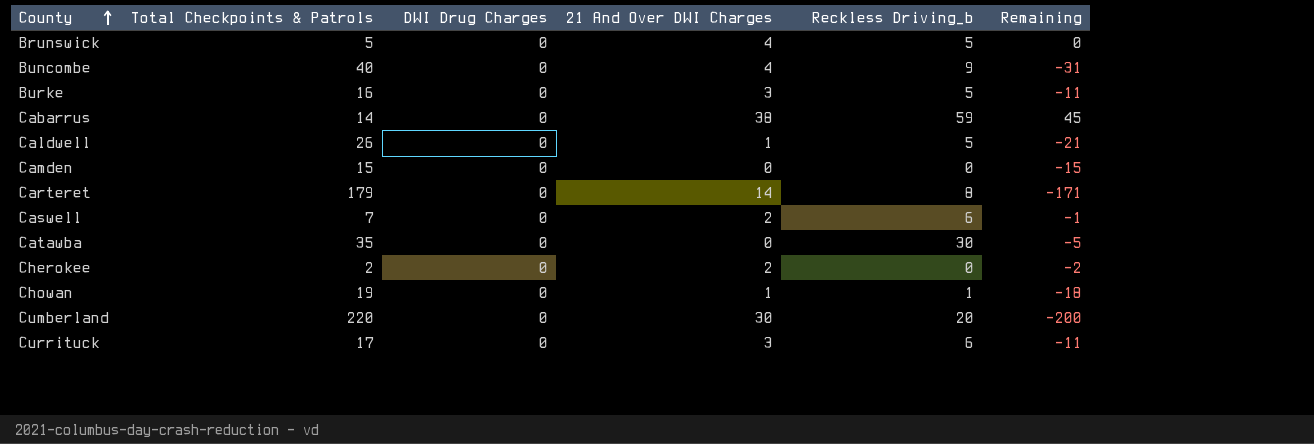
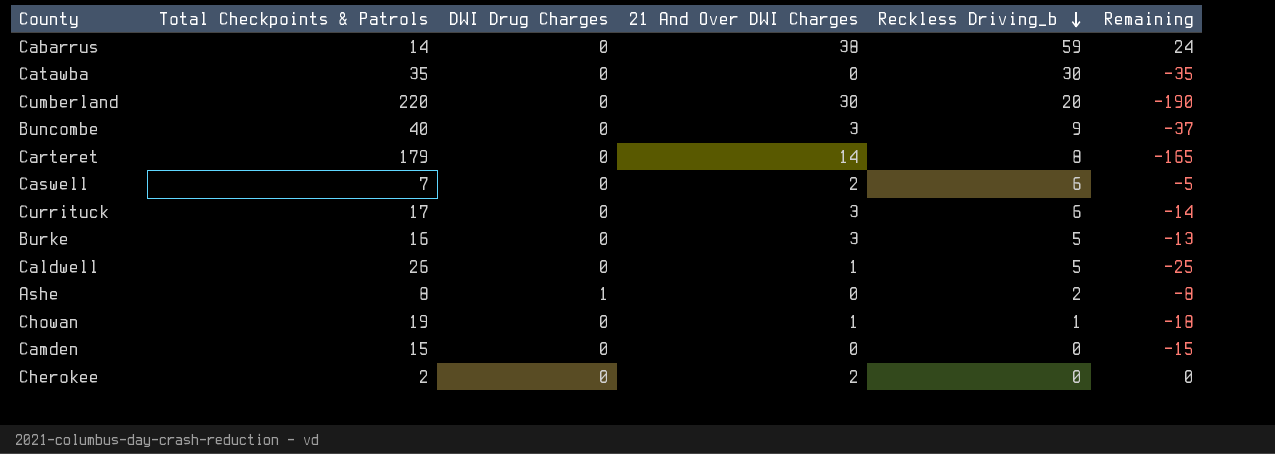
row order: County ascending -> Reckless Driving_b descending
column Remaining | formula: [Reckless Driving_b] - [Total Checkpoints & Patrols] -> [21 And Over DWI Charges] - [Total Checkpoints & Patrols]
row Brunswick: 5 | 0 | 4 | 5 | 0 -> none
Buncombe | 21 And Over DWI Charges: 4 -> 3
row Ashe: none -> 8 | 1 | 0 | 2 | -8

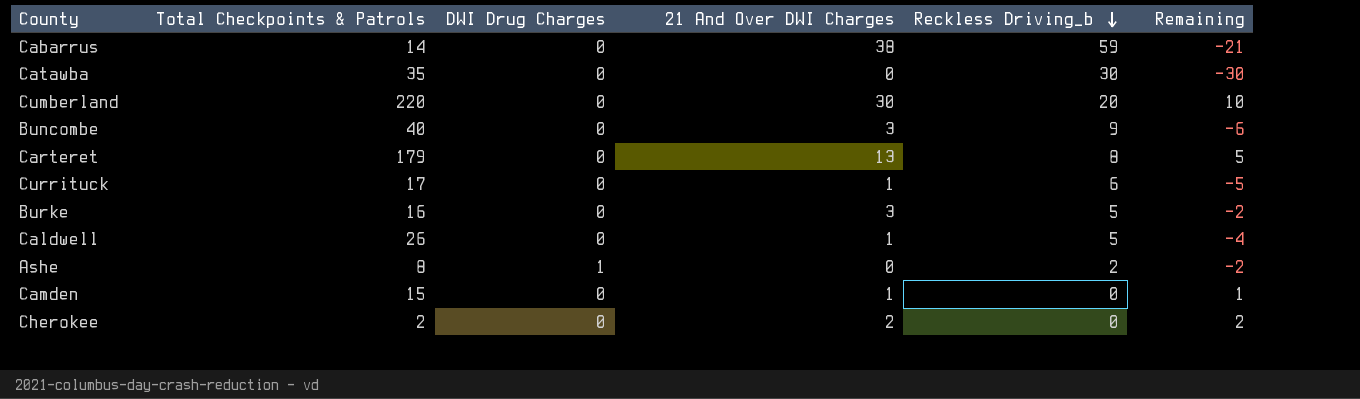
column Remaining | formula: [21 And Over DWI Charges] - [Total Checkpoints & Patrols] -> [21 And Over DWI Charges] - [Reckless Driving_b]
row Caswell: 7 | 0 | 2 | 6 | -5 -> none
row Chowan: 19 | 0 | 1 | 1 | -18 -> none
Carteret | 21 And Over DWI Charges: 14 -> 13
Currituck | 21 And Over DWI Charges: 3 -> 1
Camden | 21 And Over DWI Charges: 0 -> 1

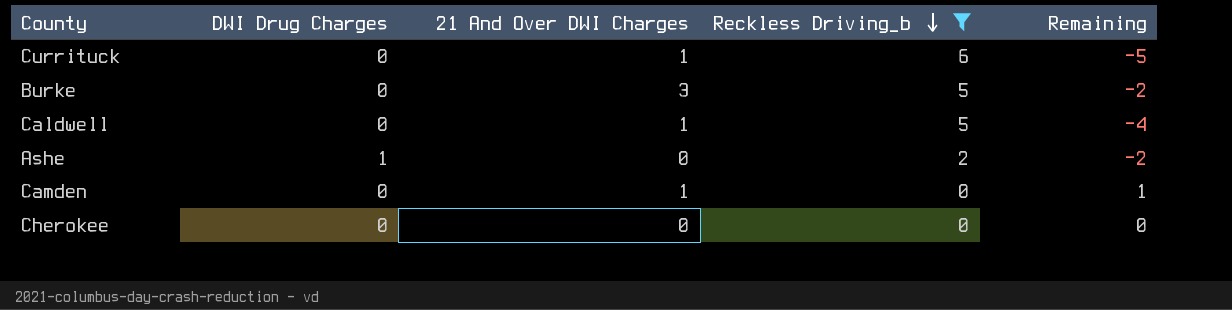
filter: none -> Reckless Driving_b <= 6
column Total Checkpoints & Patrols | position: 2 -> none
Cherokee | 21 And Over DWI Charges: 2 -> 0
Cherokee | Remaining: 2 -> 0

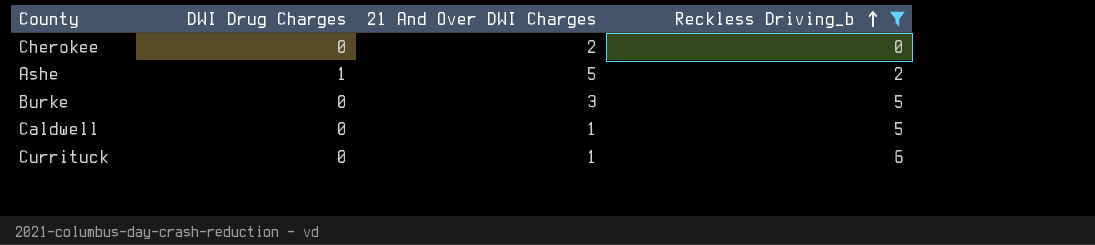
row order: Reckless Driving_b descending -> Reckless Driving_b ascending
column Remaining | formula: [21 And Over DWI Charges] - [Reckless Driving_b] -> none
row Camden: 0 | 1 | 0 | 1 -> none
Cherokee | 21 And Over DWI Charges: 0 -> 2
Ashe | 21 And Over DWI Charges: 0 -> 5

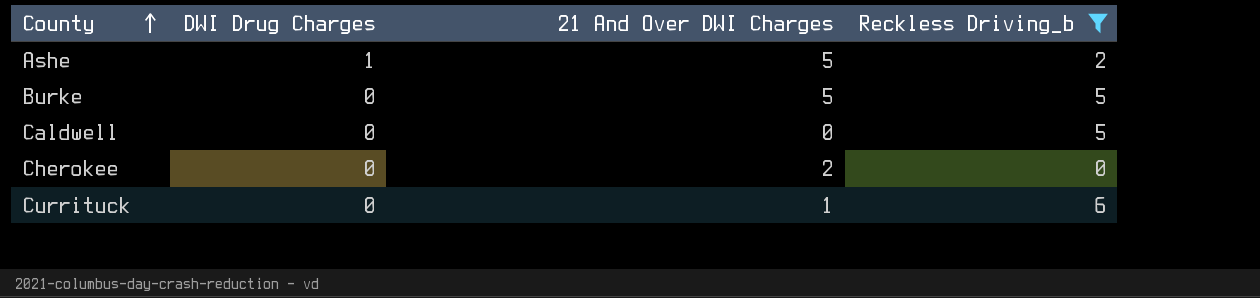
row order: Reckless Driving_b ascending -> County ascending
Burke | 21 And Over DWI Charges: 3 -> 5
Caldwell | 21 And Over DWI Charges: 1 -> 0

